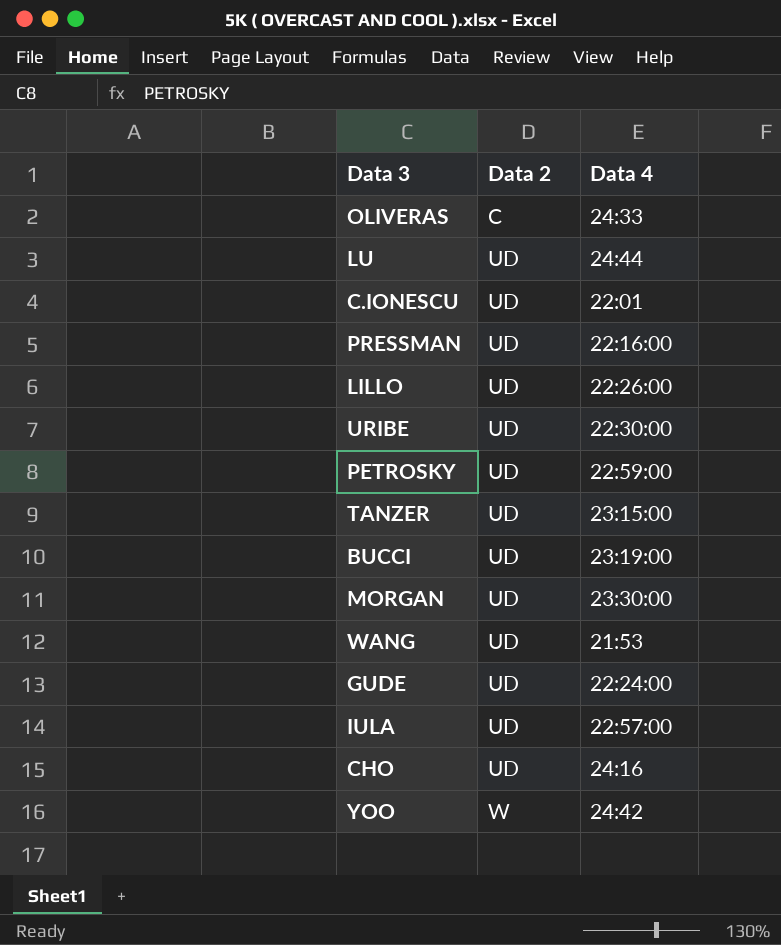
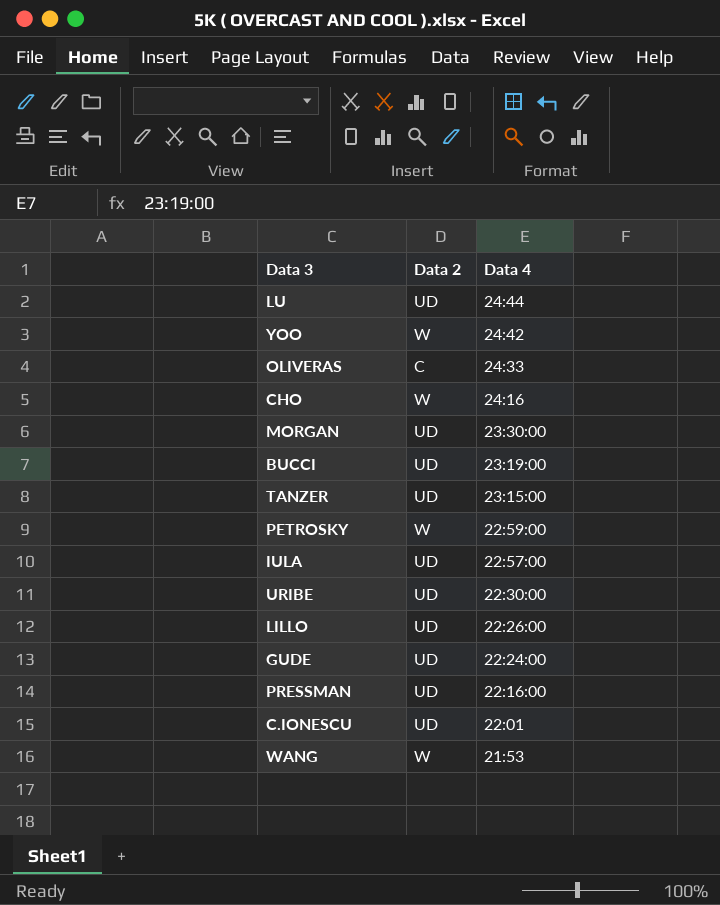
row order: Data 2 ascending -> Data 4 descending
CHO | Data 2: UD -> W
PETROSKY | Data 2: UD -> W
WANG | Data 2: UD -> W

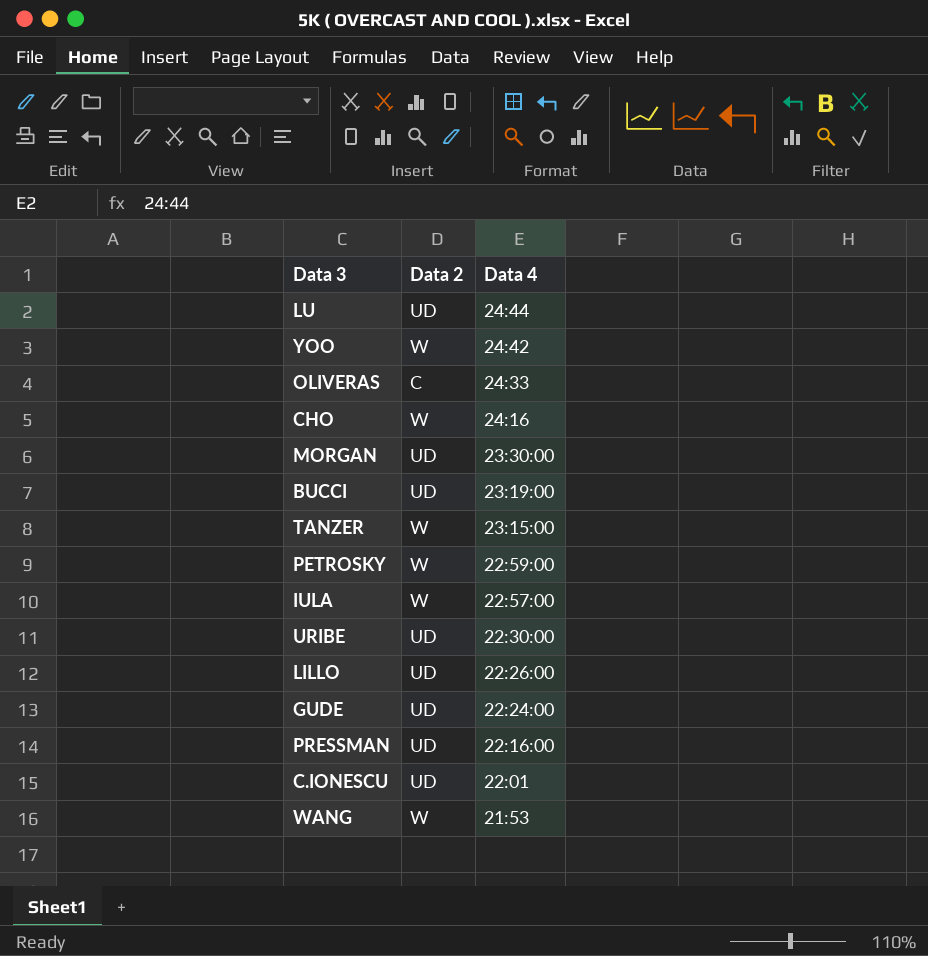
TANZER | Data 2: UD -> W
IULA | Data 2: UD -> W

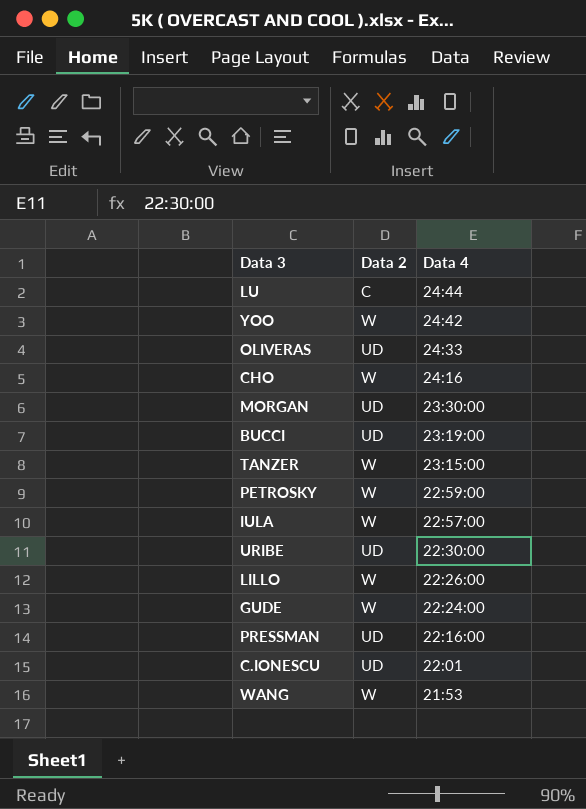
LU | Data 2: UD -> C
OLIVERAS | Data 2: C -> UD
LILLO | Data 2: UD -> W
GUDE | Data 2: UD -> W

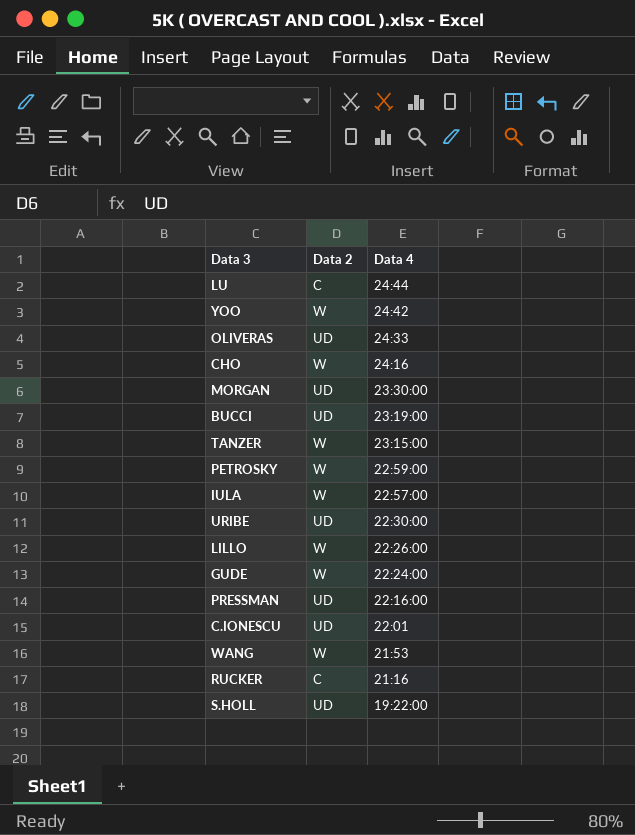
row RUCKER: none -> C | 21:16
row S.HOLL: none -> UD | 19:22:00

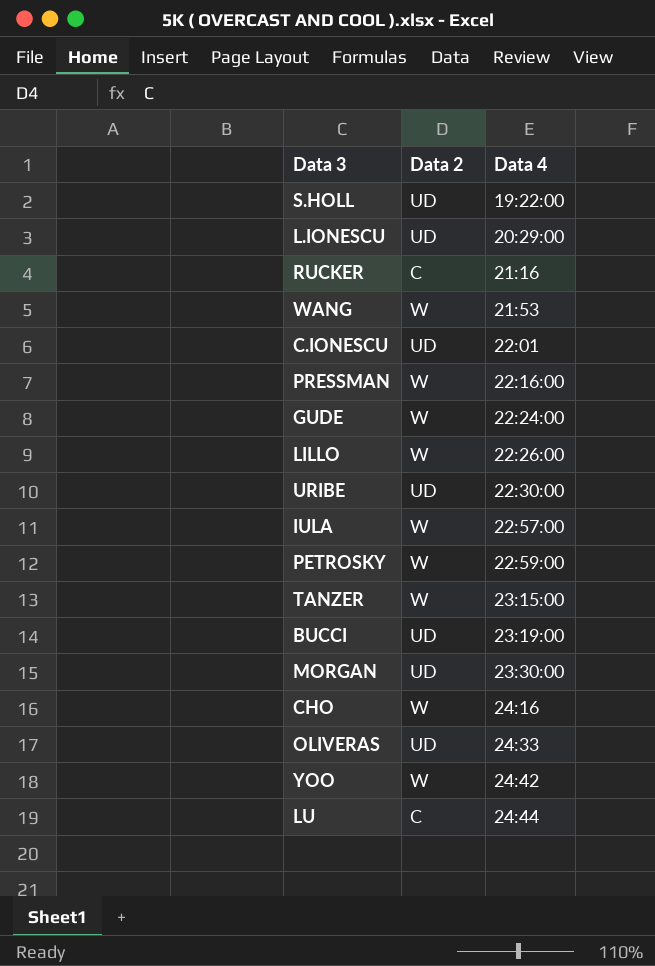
row order: Data 4 descending -> Data 4 ascending
row L.IONESCU: none -> UD | 20:29:00
PRESSMAN | Data 2: UD -> W

